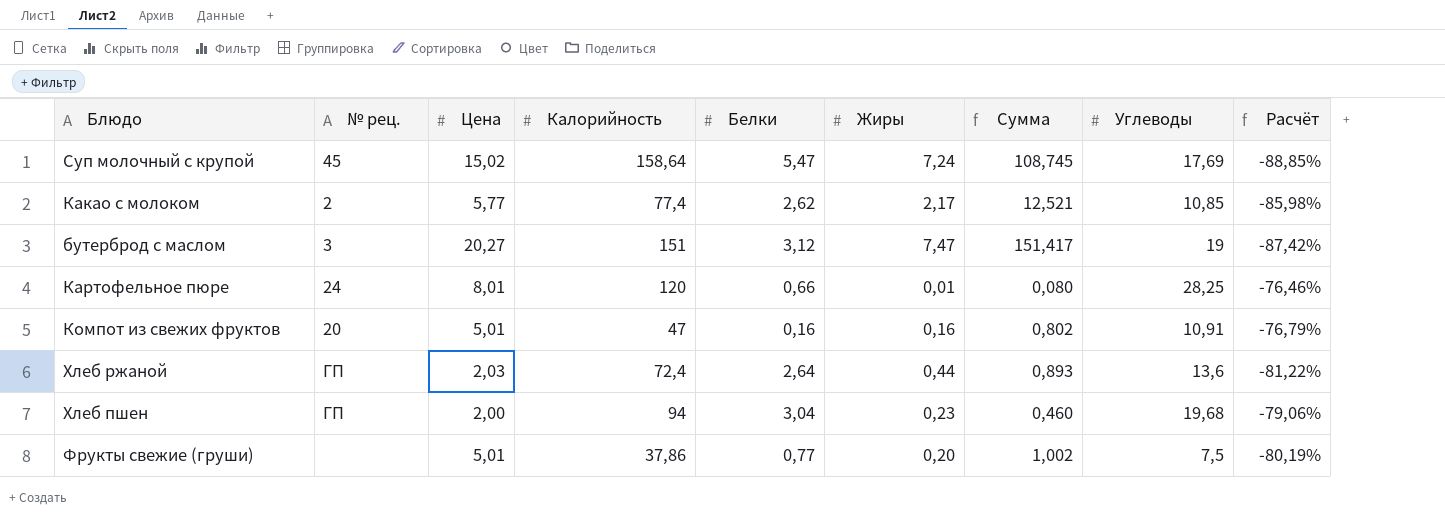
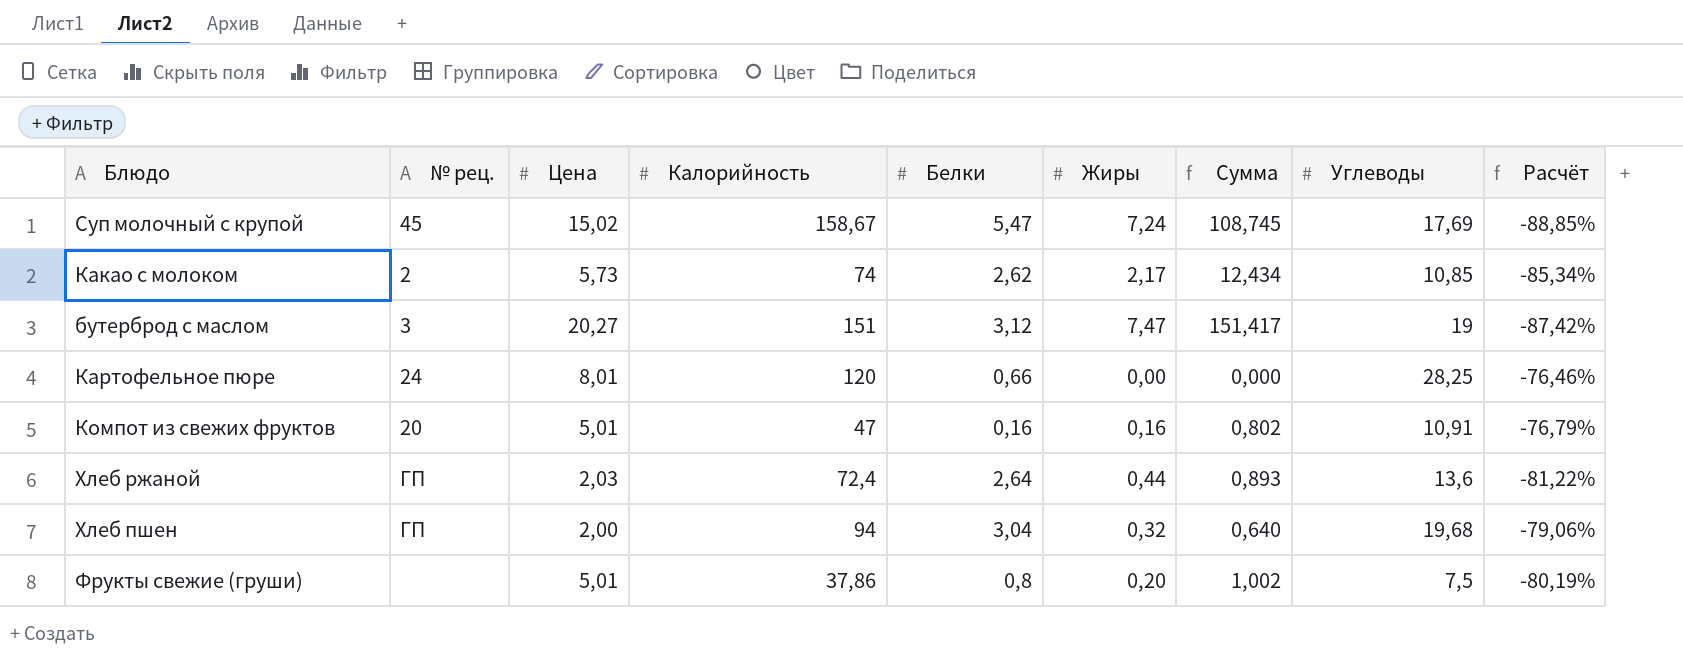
Суп молочный с крупой | Калорийность: 158,64 -> 158,67
Какао с молоком | Цена: 5,77 -> 5,73
Какао с молоком | Калорийность: 77,4 -> 74
Какао с молоком | Сумма: 12,521 -> 12,434
Какао с молоком | Расчёт: -85,98% -> -85,34%
Картофельное пюре | Жиры: 0,01 -> 0,00
Картофельное пюре | Сумма: 0,080 -> 0,000
Хлеб пшен | Жиры: 0,23 -> 0,32
Хлеб пшен | Сумма: 0,460 -> 0,640
Фрукты свежие (груши) | Белки: 0,77 -> 0,8

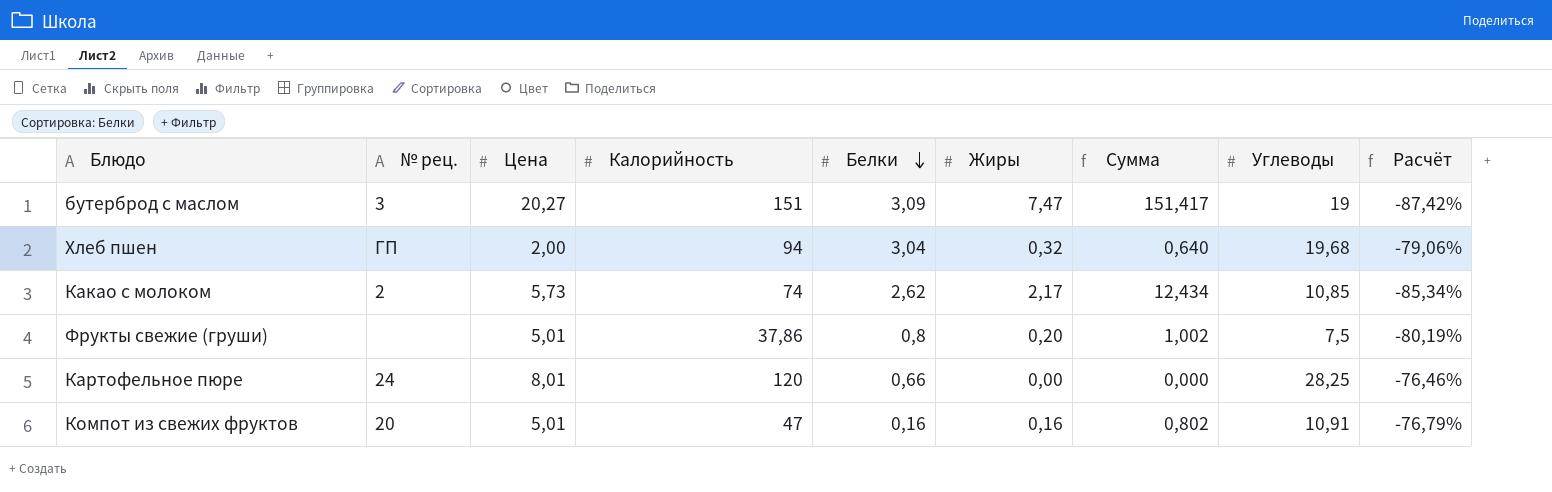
row order: none -> Белки descending
row Суп молочный с крупой: 45 | 15,02 | 158,67 | 5,47 | 7,24 | 108,745 | 17,69 | -88,85% -> none
row Хлеб ржаной: ГП | 2,03 | 72,4 | 2,64 | 0,44 | 0,893 | 13,6 | -81,22% -> none
бутерброд с маслом | Белки: 3,12 -> 3,09

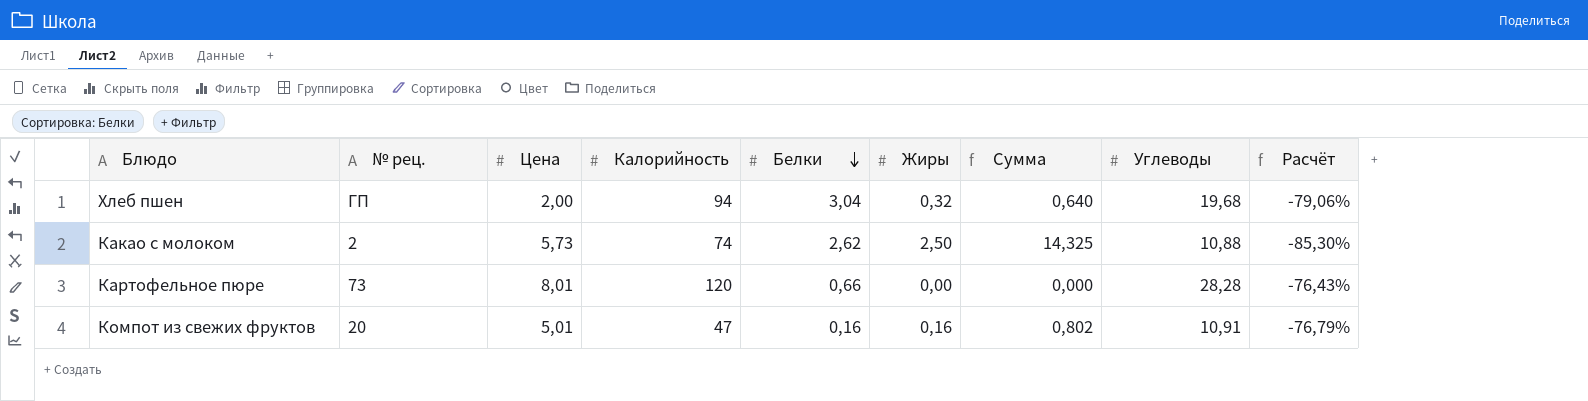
row бутерброд с маслом: 3 | 20,27 | 151 | 3,09 | 7,47 | 151,417 | 19 | -87,42% -> none
row Фрукты свежие (груши): none | 5,01 | 37,86 | 0,8 | 0,20 | 1,002 | 7,5 | -80,19% -> none
Какао с молоком | Жиры: 2,17 -> 2,50
Какао с молоком | Сумма: 12,434 -> 14,325
Какао с молоком | Углеводы: 10,85 -> 10,88
Какао с молоком | Расчёт: -85,34% -> -85,30%
Картофельное пюре | № рец.: 24 -> 73
Картофельное пюре | Углеводы: 28,25 -> 28,28
Картофельное пюре | Расчёт: -76,46% -> -76,43%

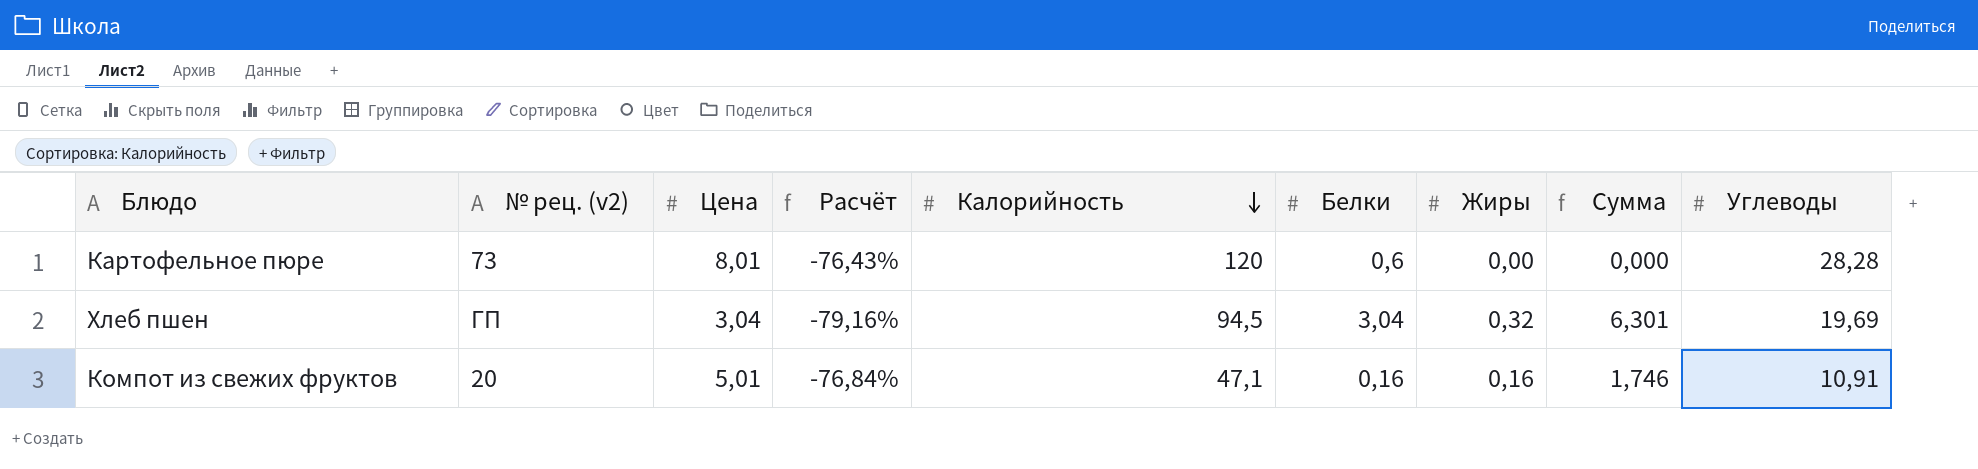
row order: Белки descending -> Калорийность descending
column name: № рец. -> № рец. (v2)
column Расчёт | position: 9 -> 4
column Сумма | formula: [Цена] * [Жиры] -> [Жиры] * [Углеводы]
row Какао с молоком: 2 | 5,73 | 74 | 2,62 | 2,50 | 14,325 | 10,88 | -85,30% -> none
Картофельное пюре | Белки: 0,66 -> 0,6
Хлеб пшен | Цена: 2,00 -> 3,04
Хлеб пшен | Расчёт: -79,06% -> -79,16%
Хлеб пшен | Калорийность: 94 -> 94,5
Хлеб пшен | Углеводы: 19,68 -> 19,69
Компот из свежих фруктов | Расчёт: -76,79% -> -76,84%
Компот из свежих фруктов | Калорийность: 47 -> 47,1

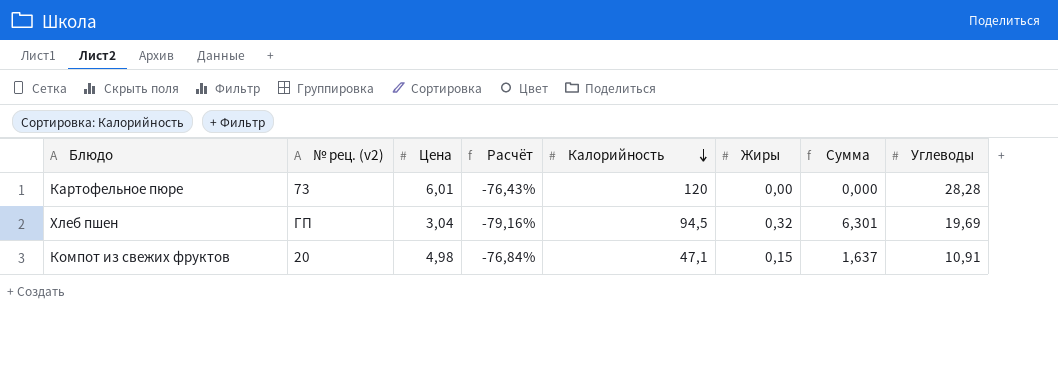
column Белки | position: 6 -> none
Картофельное пюре | Цена: 8,01 -> 6,01
Компот из свежих фруктов | Цена: 5,01 -> 4,98
Компот из свежих фруктов | Жиры: 0,16 -> 0,15
Компот из свежих фруктов | Сумма: 1,746 -> 1,637

